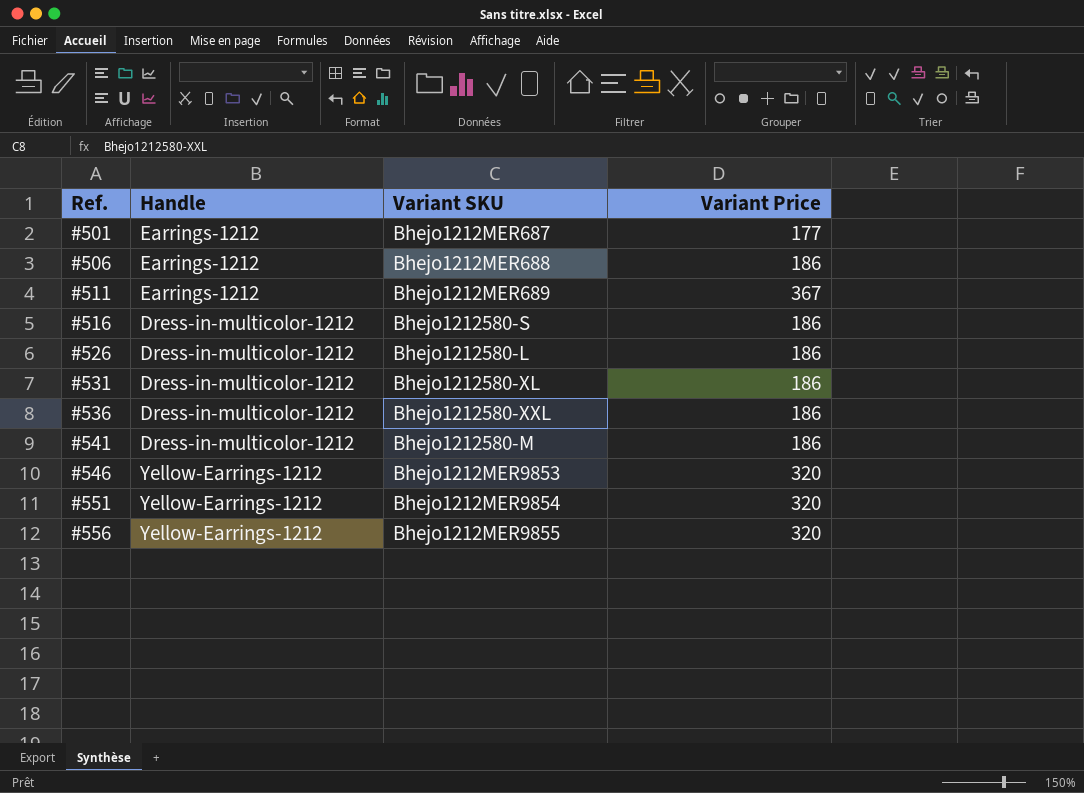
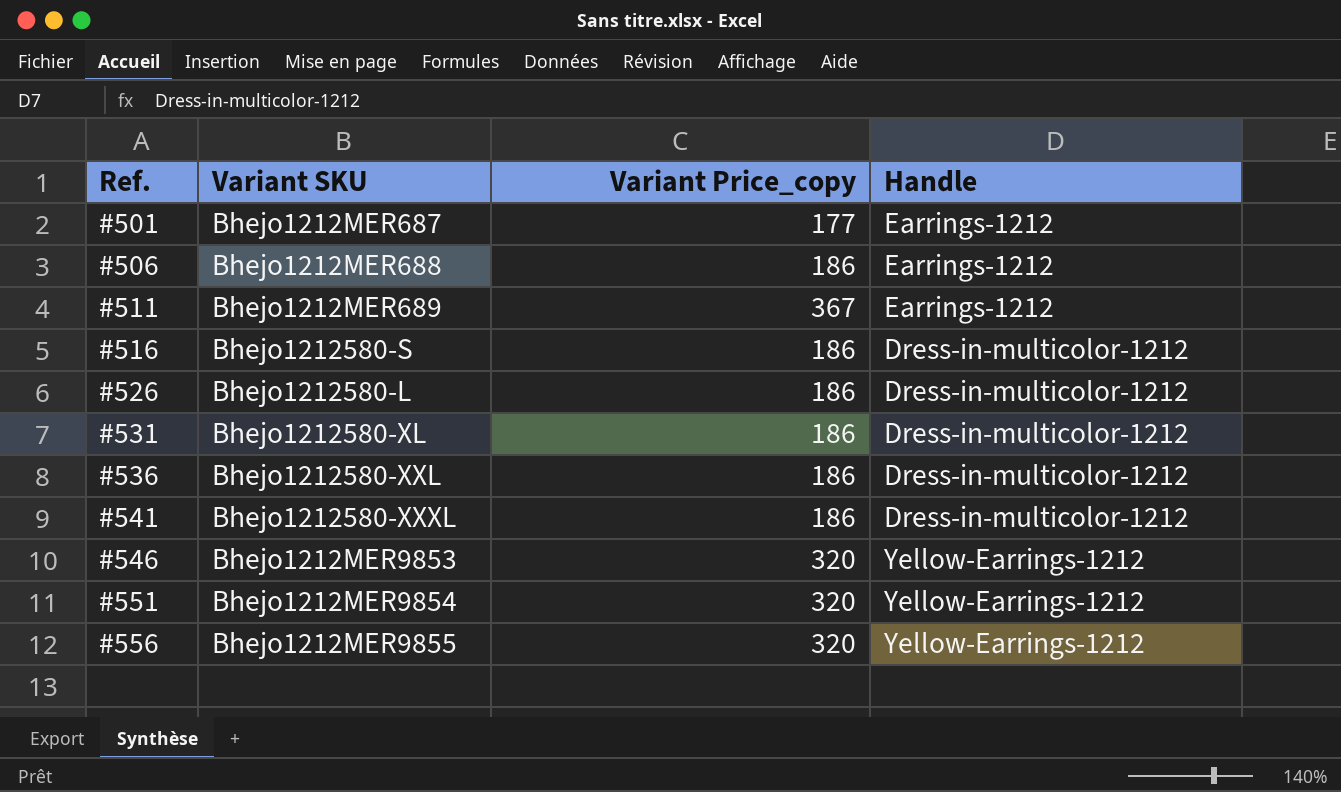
column name: Variant Price -> Variant Price_copy
column Handle | position: 2 -> 4
#541 | Variant SKU: Bhejo1212580-M -> Bhejo1212580-XXXL

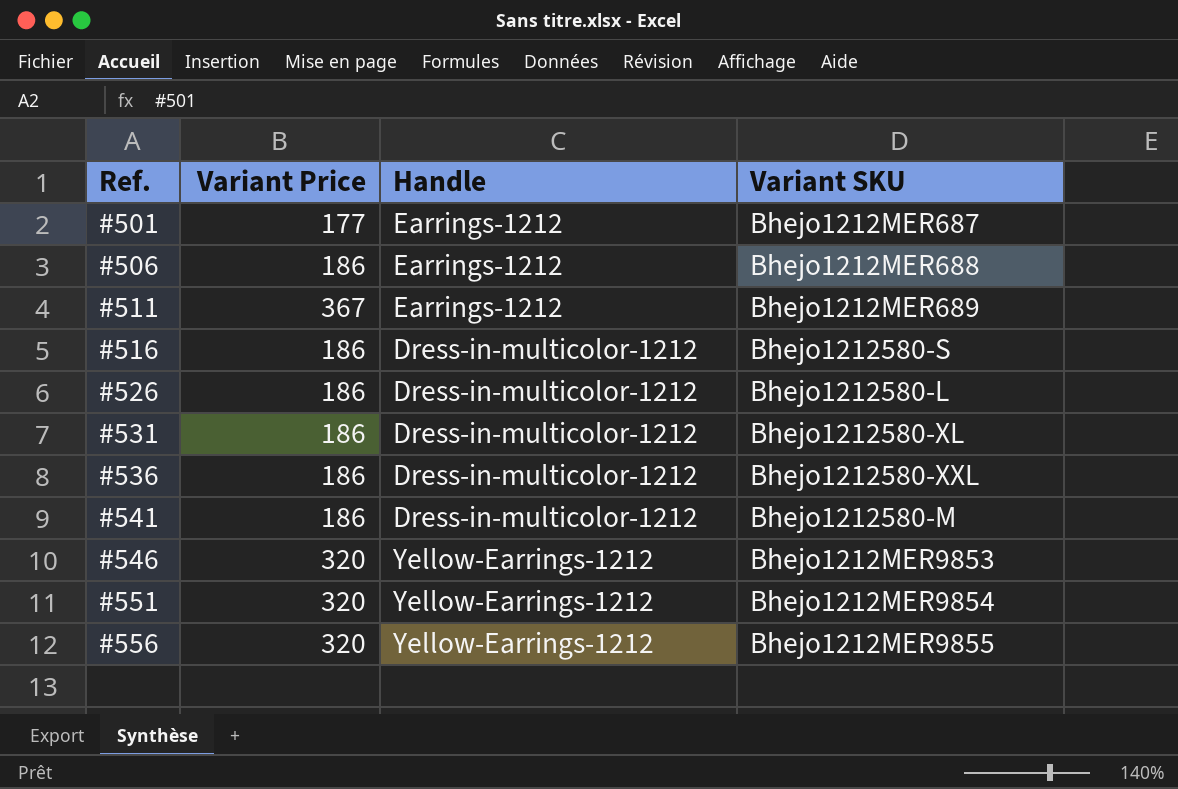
column name: Variant Price_copy -> Variant Price
column Variant SKU | position: 2 -> 4
#541 | Variant SKU: Bhejo1212580-XXXL -> Bhejo1212580-M

